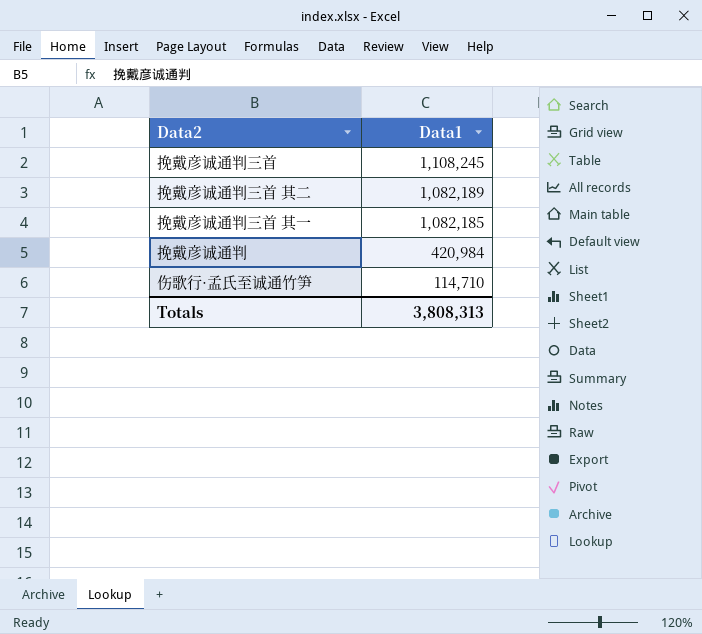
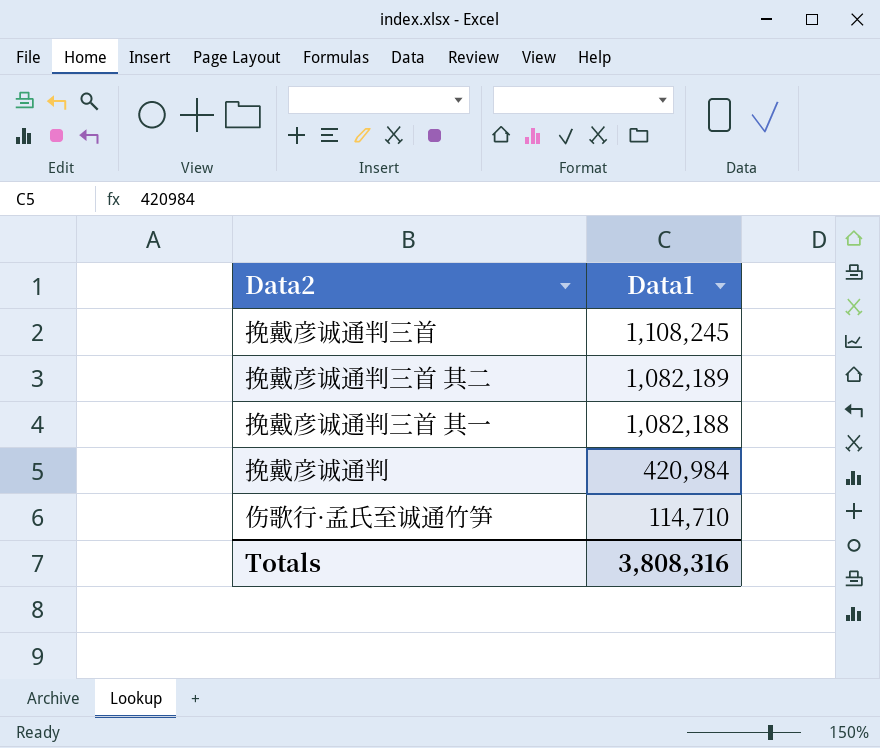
挽戴彦诚通判三首 其一 | Data1: 1,082,185 -> 1,082,188
Totals | Data1: 3,808,313 -> 3,808,316

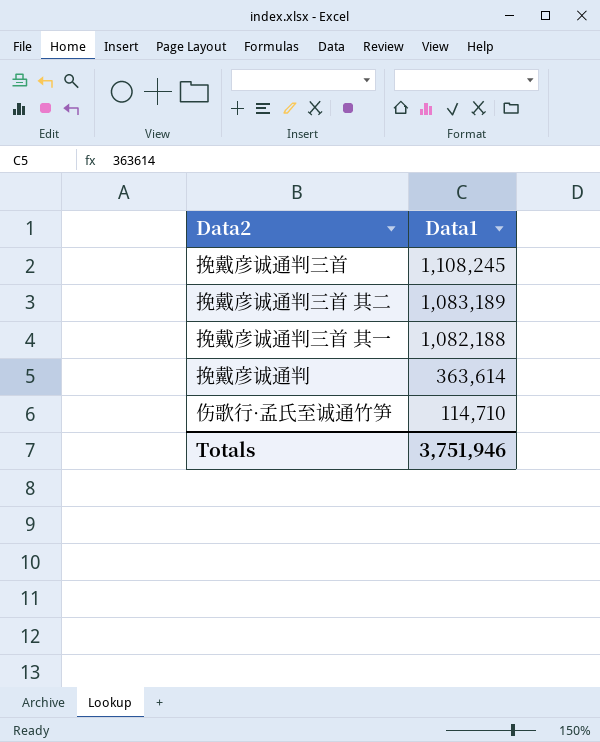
挽戴彦诚通判三首 其二 | Data1: 1,082,189 -> 1,083,189
挽戴彦诚通判 | Data1: 420,984 -> 363,614
Totals | Data1: 3,808,316 -> 3,751,946

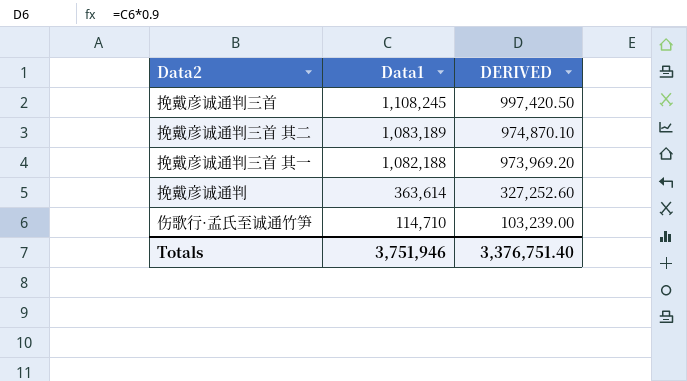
column DERIVED | formula: none -> [Data1] * 0.9

